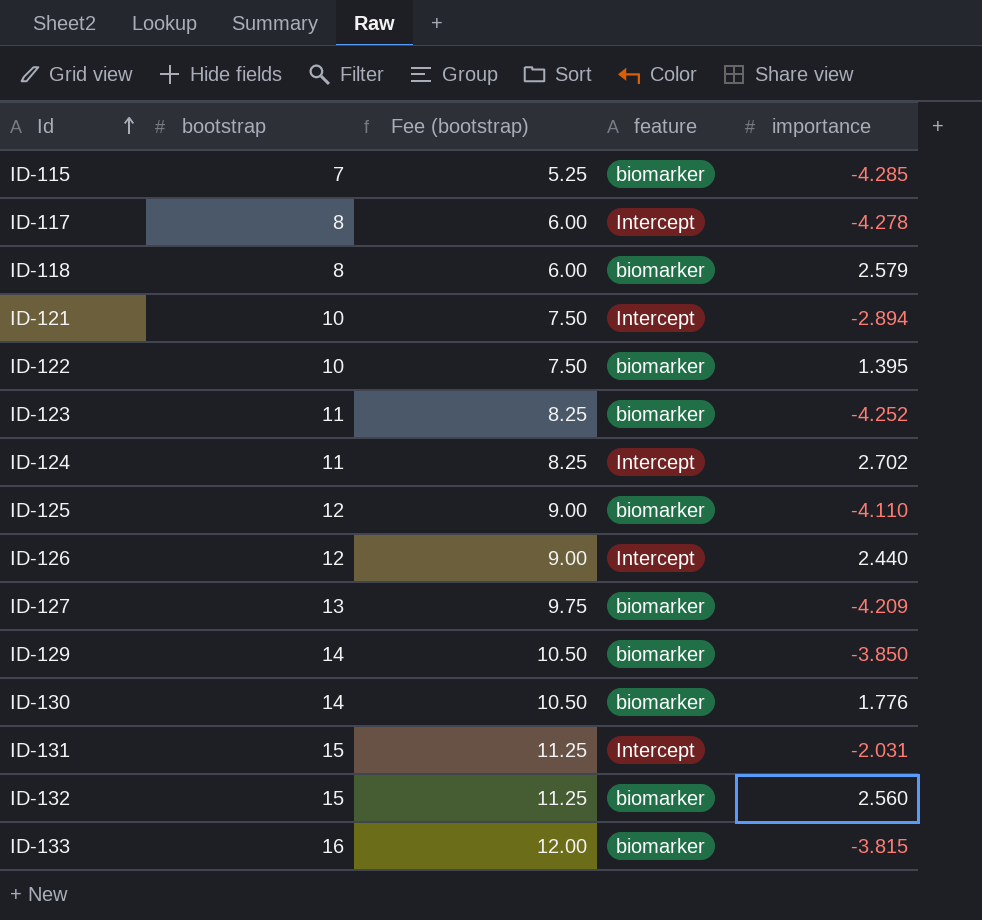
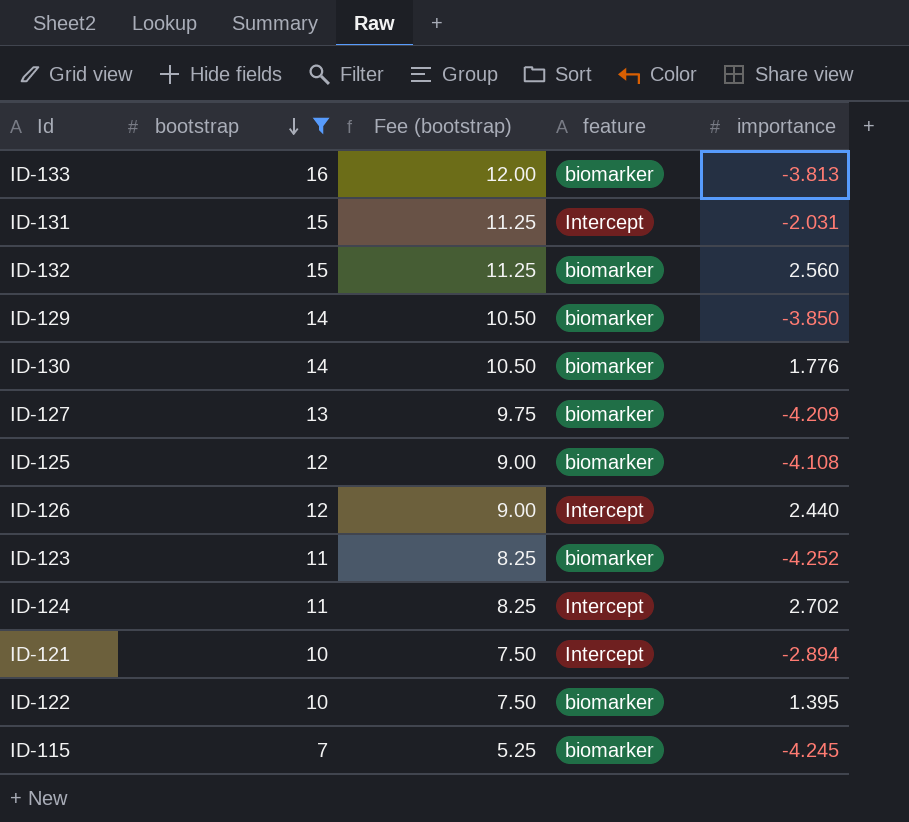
filter: none -> bootstrap != 8
row order: Id ascending -> bootstrap descending
ID-133 | importance: -3.815 -> -3.813
ID-125 | importance: -4.110 -> -4.108
ID-115 | importance: -4.285 -> -4.245

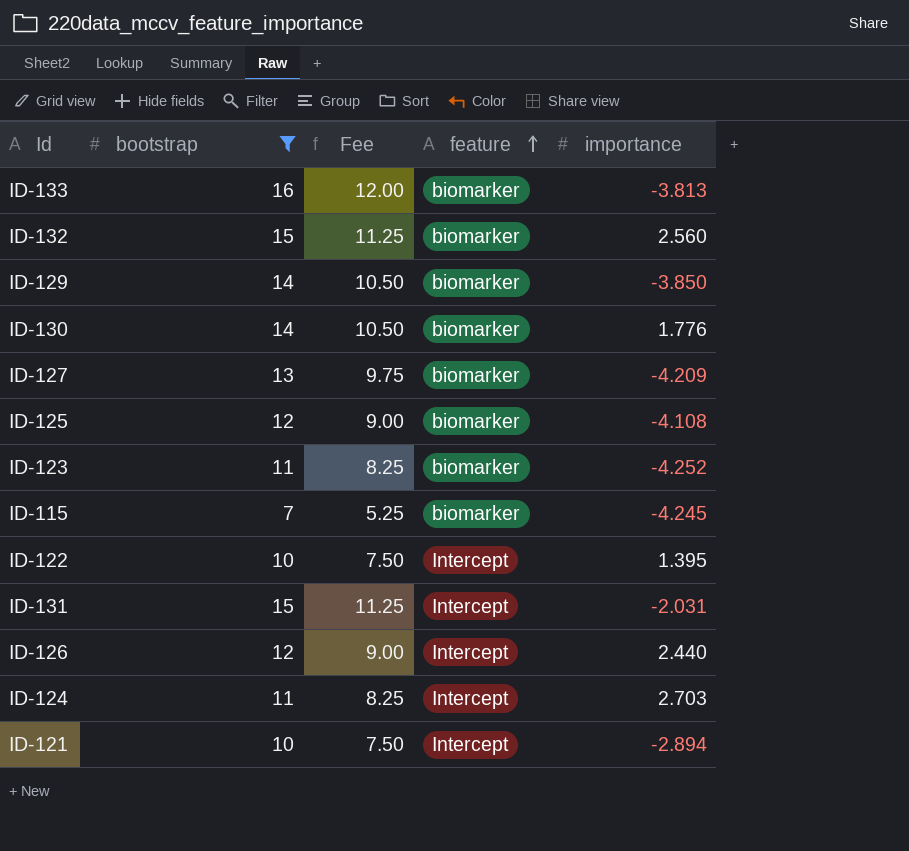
row order: bootstrap descending -> feature ascending
column name: Fee (bootstrap) -> Fee
ID-122 | feature: biomarker -> Intercept
ID-124 | importance: 2.702 -> 2.703

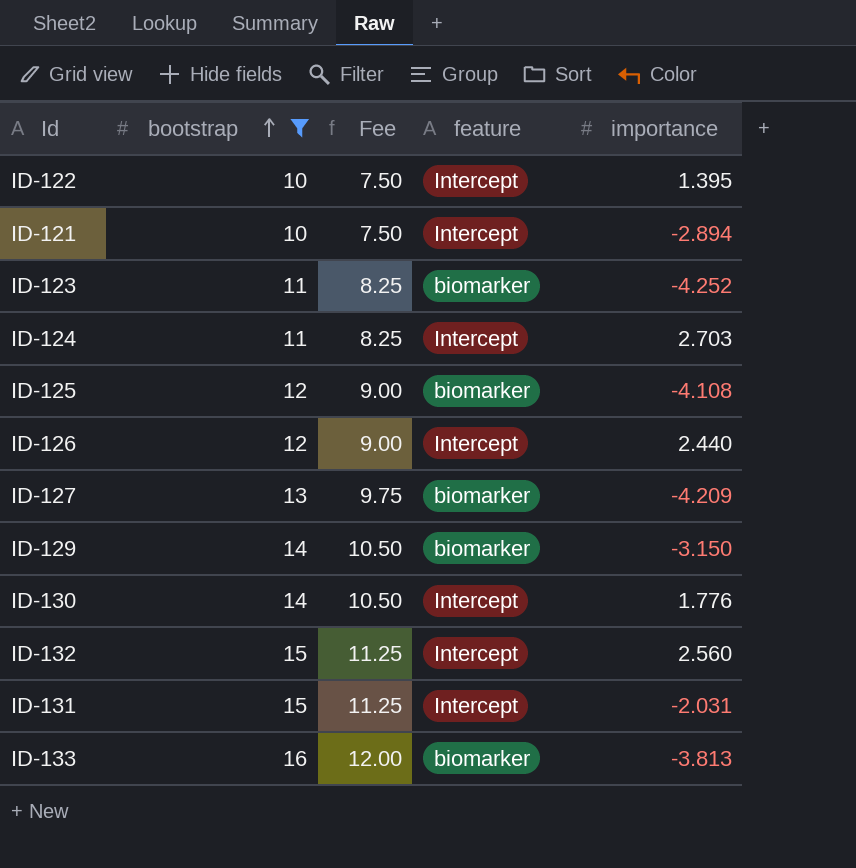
row order: feature ascending -> bootstrap ascending
row ID-115: 7 | 5.25 | biomarker | -4.245 -> none
ID-129 | importance: -3.850 -> -3.150
ID-130 | feature: biomarker -> Intercept
ID-132 | feature: biomarker -> Intercept

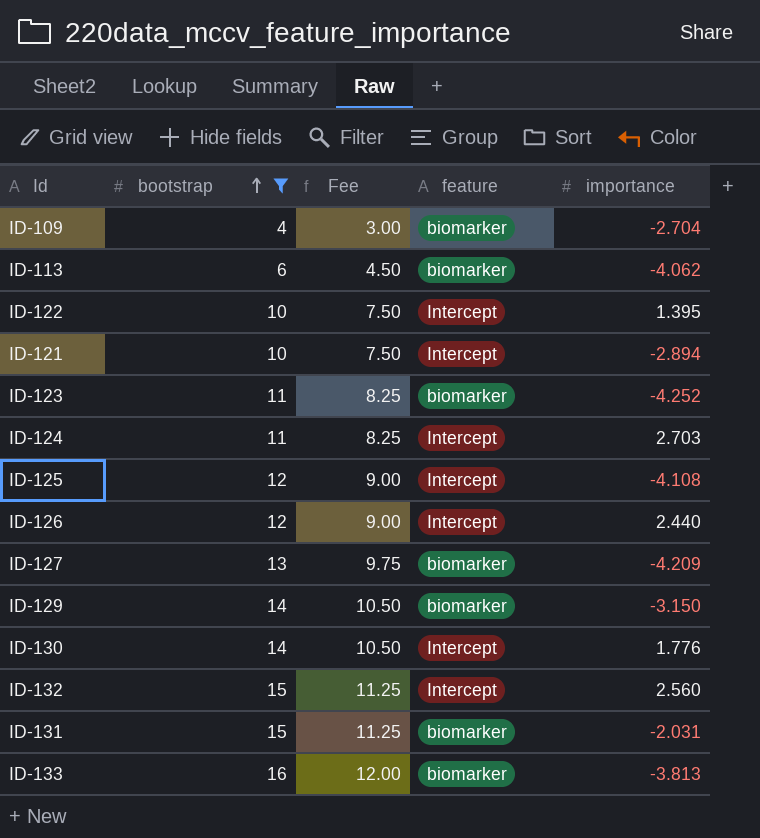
row ID-109: none -> 4 | 3.00 | biomarker | -2.704
row ID-113: none -> 6 | 4.50 | biomarker | -4.062
ID-125 | feature: biomarker -> Intercept
ID-131 | feature: Intercept -> biomarker

